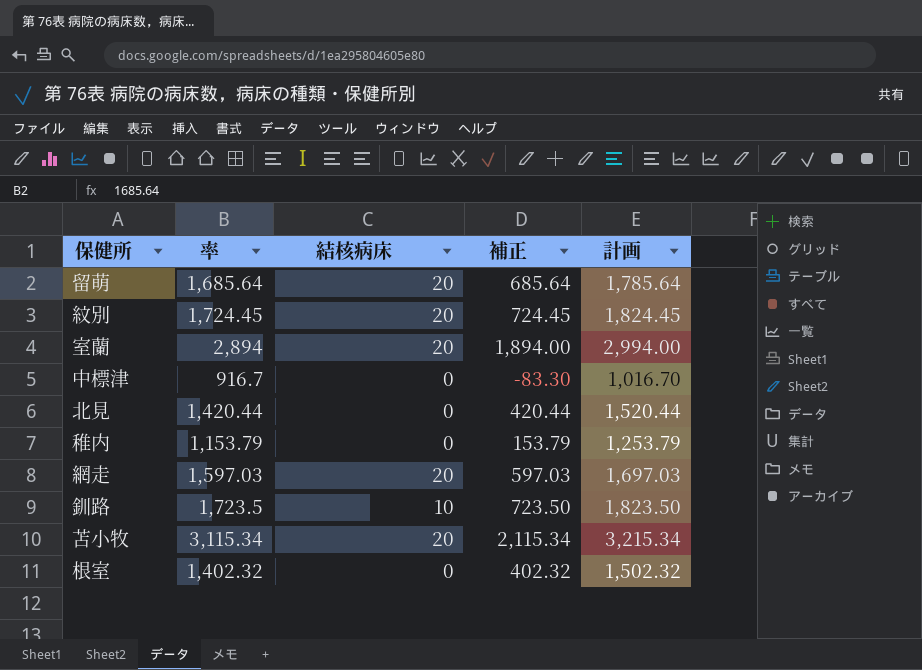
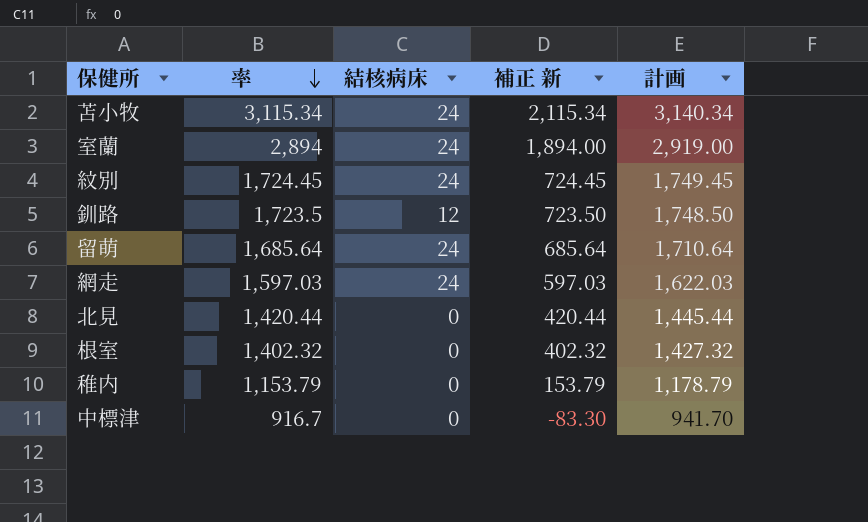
row order: none -> 率 descending
column name: 補正 -> 補正 新
column 計画 | formula: [率] + 100 -> [率] + 25
苫小牧 | 結核病床: 20 -> 24
室蘭 | 結核病床: 20 -> 24
紋別 | 結核病床: 20 -> 24
釧路 | 結核病床: 10 -> 12
留萌 | 結核病床: 20 -> 24
網走 | 結核病床: 20 -> 24

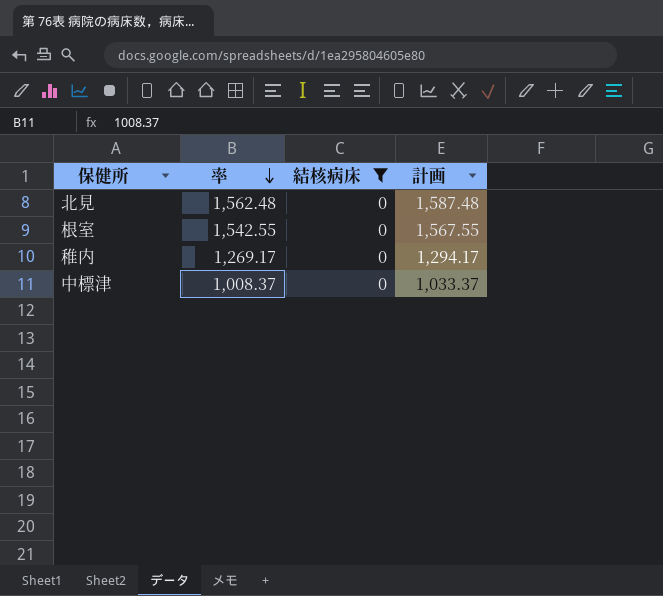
filter: none -> 結核病床 = 0
column 補正 新 | formula: [率] - 1000 -> none
北見 | 率: 1,420.44 -> 1,562.48
北見 | 計画: 1,445.44 -> 1,587.48
根室 | 率: 1,402.32 -> 1,542.55
根室 | 計画: 1,427.32 -> 1,567.55
稚内 | 率: 1,153.79 -> 1,269.17
稚内 | 計画: 1,178.79 -> 1,294.17
中標津 | 率: 916.7 -> 1,008.37
中標津 | 計画: 941.70 -> 1,033.37

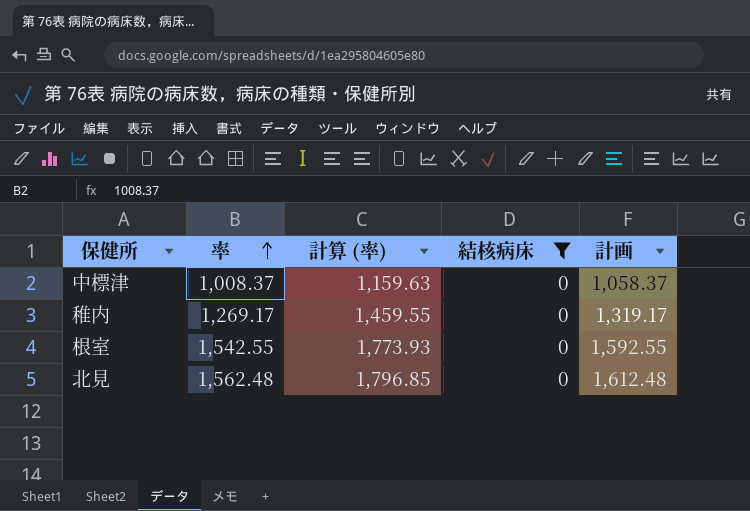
row order: 率 descending -> 率 ascending
column 計算 (率) | formula: none -> [率] * 1.15
column 計画 | formula: [率] + 25 -> [率] + 50

